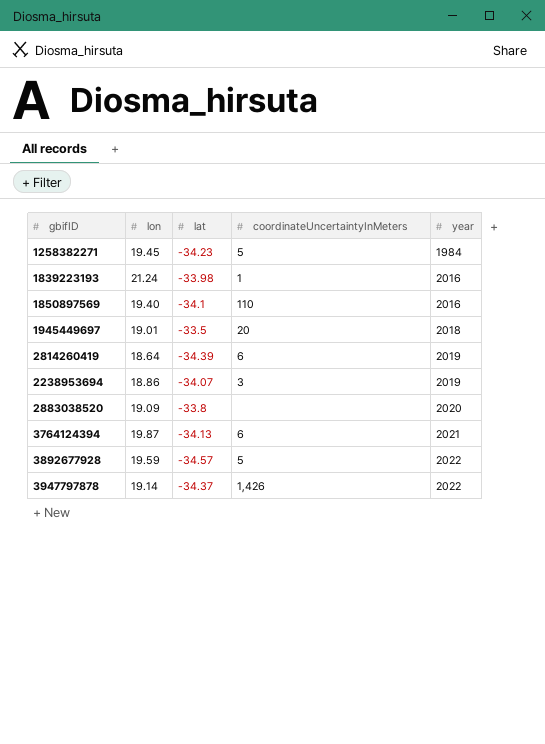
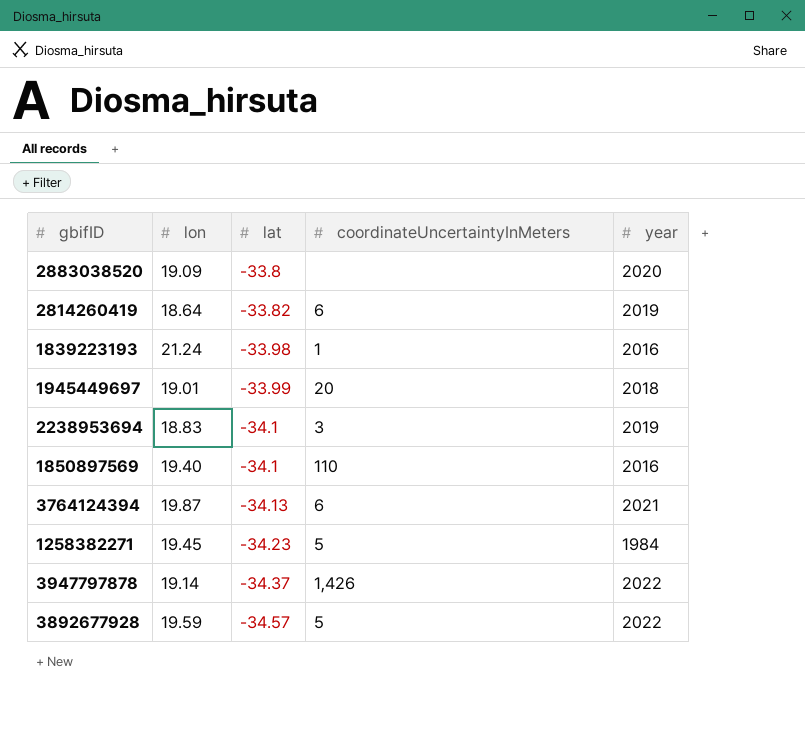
row order: year ascending -> lat descending
2814260419 | lat: -34.39 -> -33.82
1945449697 | lat: -33.5 -> -33.99
2238953694 | lon: 18.86 -> 18.83
2238953694 | lat: -34.07 -> -34.1

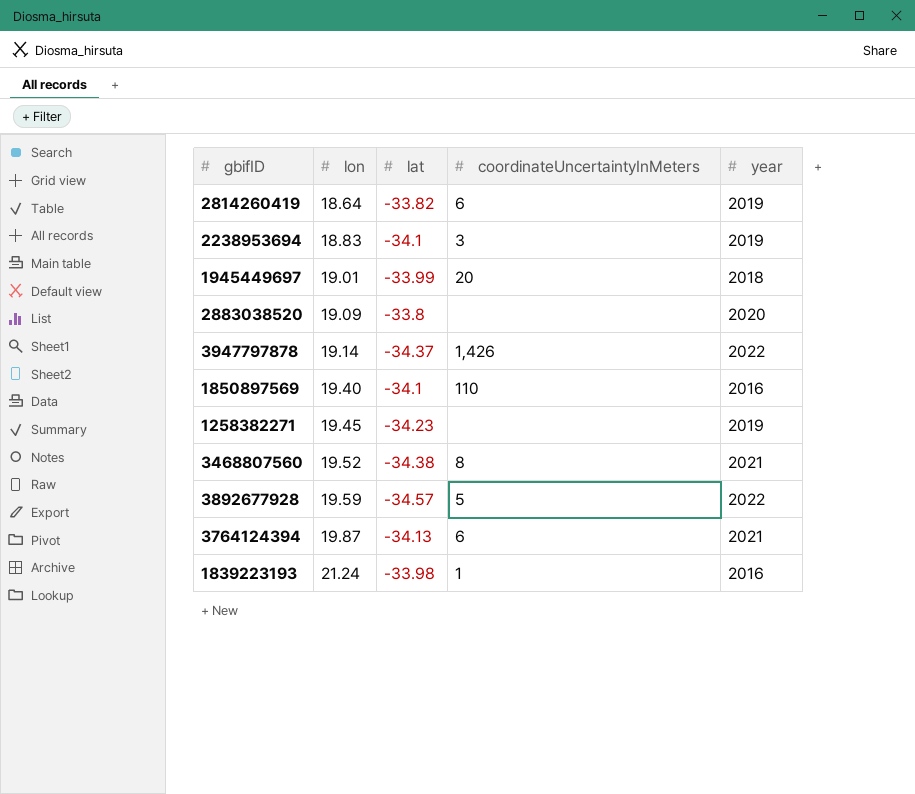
row order: lat descending -> lon ascending
1258382271 | coordinateUncertaintyInMeters: 5 -> none
1258382271 | year: 1984 -> 2019
row 3468807560: none -> 19.52 | -34.38 | 8 | 2021

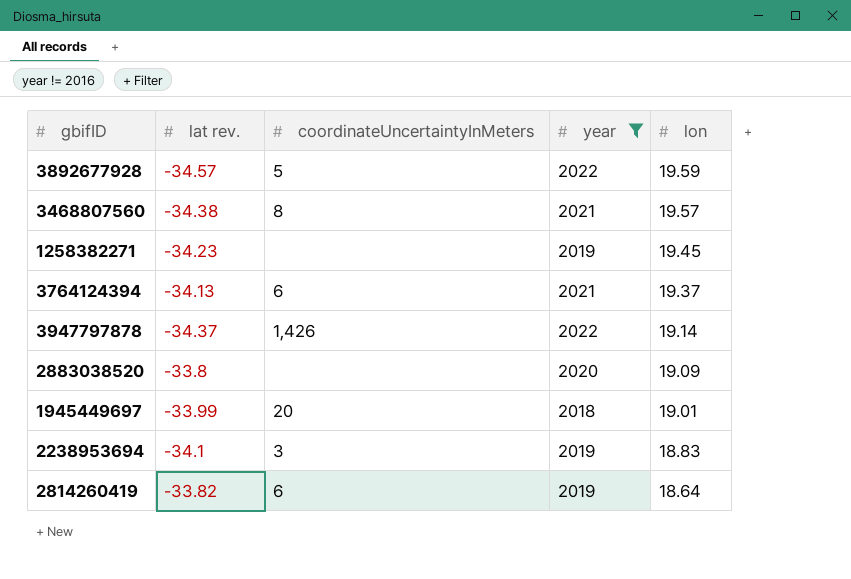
filter: none -> year != 2016
row order: lon ascending -> lon descending
column name: lat -> lat rev.
column lon | position: 2 -> 5
3468807560 | lon: 19.52 -> 19.57
3764124394 | lon: 19.87 -> 19.37

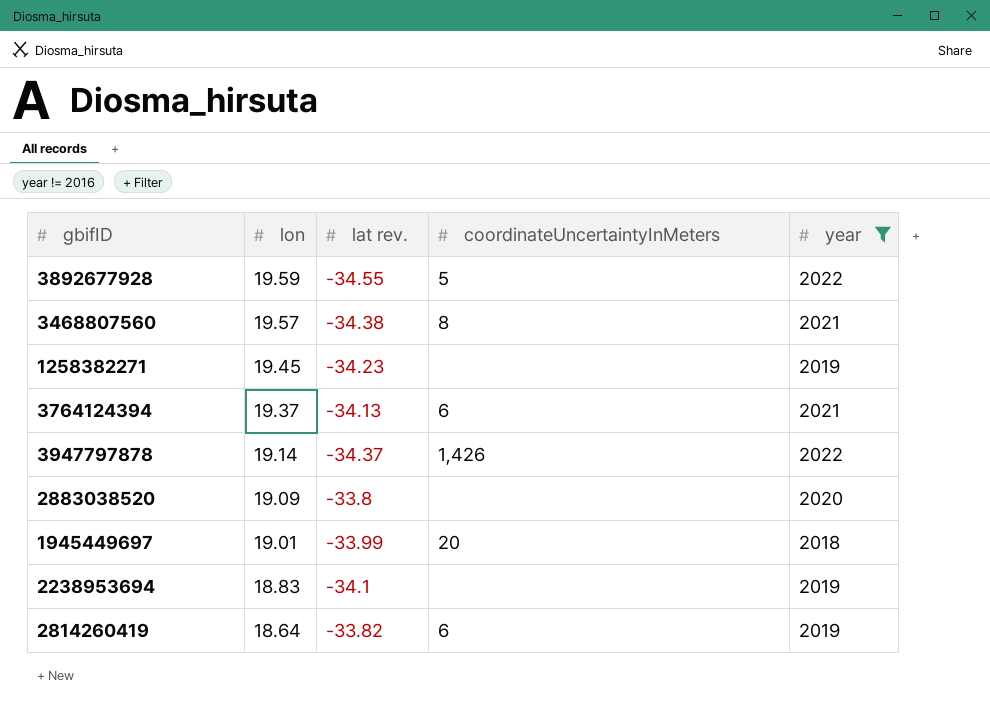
column lon | position: 5 -> 2
3892677928 | lat rev.: -34.57 -> -34.55
2238953694 | coordinateUncertaintyInMeters: 3 -> none

